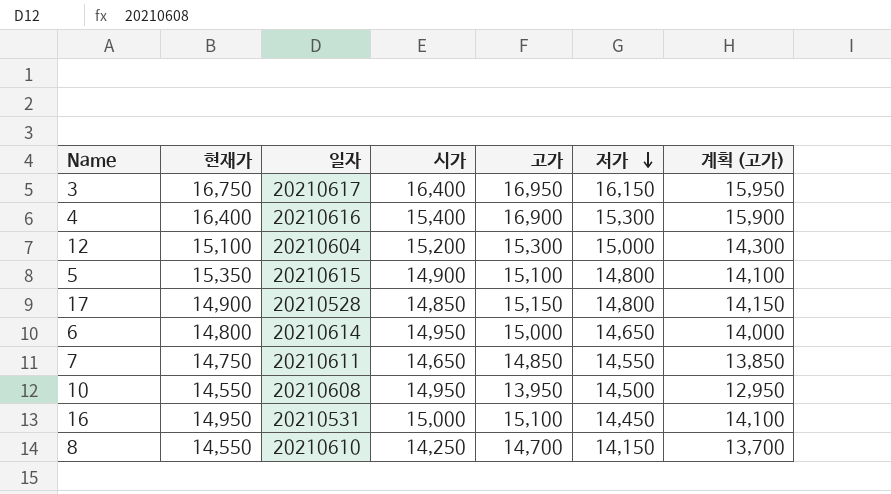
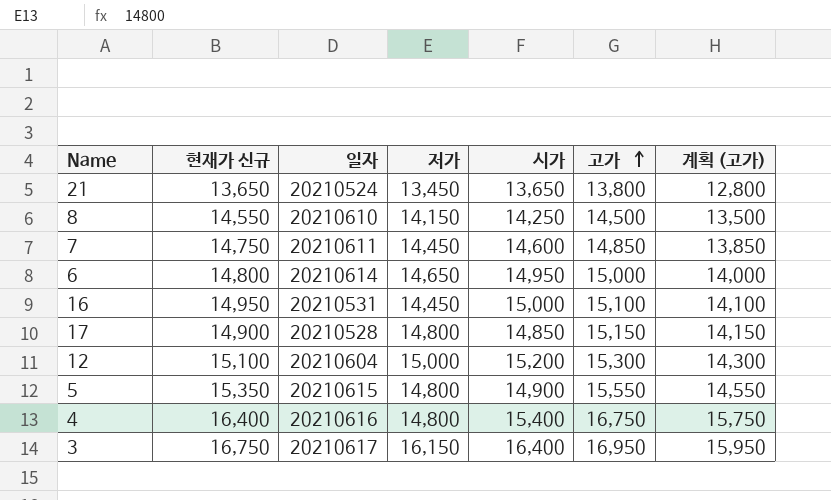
row order: 저가 descending -> 고가 ascending
column name: 현재가 -> 현재가 신규
column 저가 | position: 6 -> 4
row 10: 14,550 | 20210608 | 14,950 | 13,950 | 14,500 | 12,950 -> none
row 21: none -> 13,650 | 20210524 | 13,450 | 13,650 | 13,800 | 12,800
8 | 고가: 14,700 -> 14,500
8 | 계획 (고가): 13,700 -> 13,500
7 | 저가: 14,550 -> 14,450
7 | 시가: 14,650 -> 14,600
5 | 고가: 15,100 -> 15,550
5 | 계획 (고가): 14,100 -> 14,550
4 | 저가: 15,300 -> 14,800
4 | 고가: 16,900 -> 16,750
4 | 계획 (고가): 15,900 -> 15,750

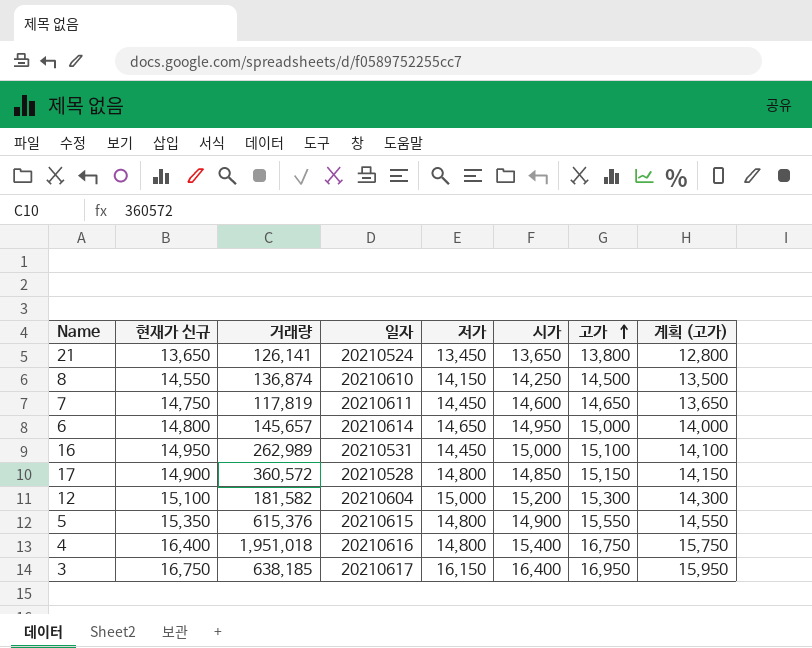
column 거래량 | position: none -> 3
7 | 고가: 14,850 -> 14,650
7 | 계획 (고가): 13,850 -> 13,650

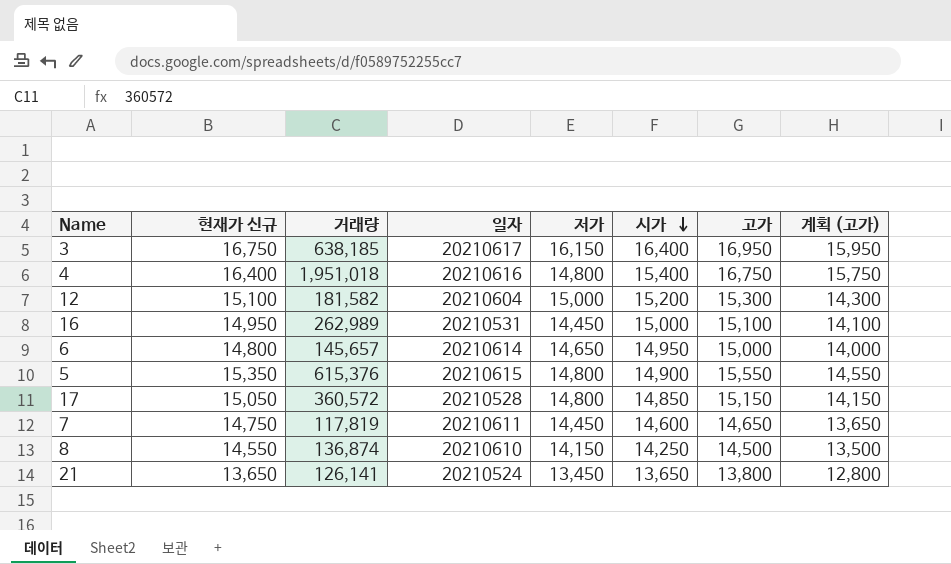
row order: 고가 ascending -> 시가 descending
17 | 현재가 신규: 14,900 -> 15,050

